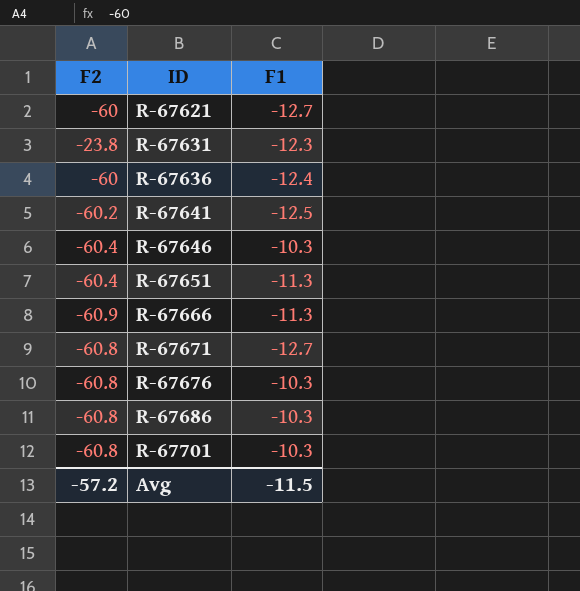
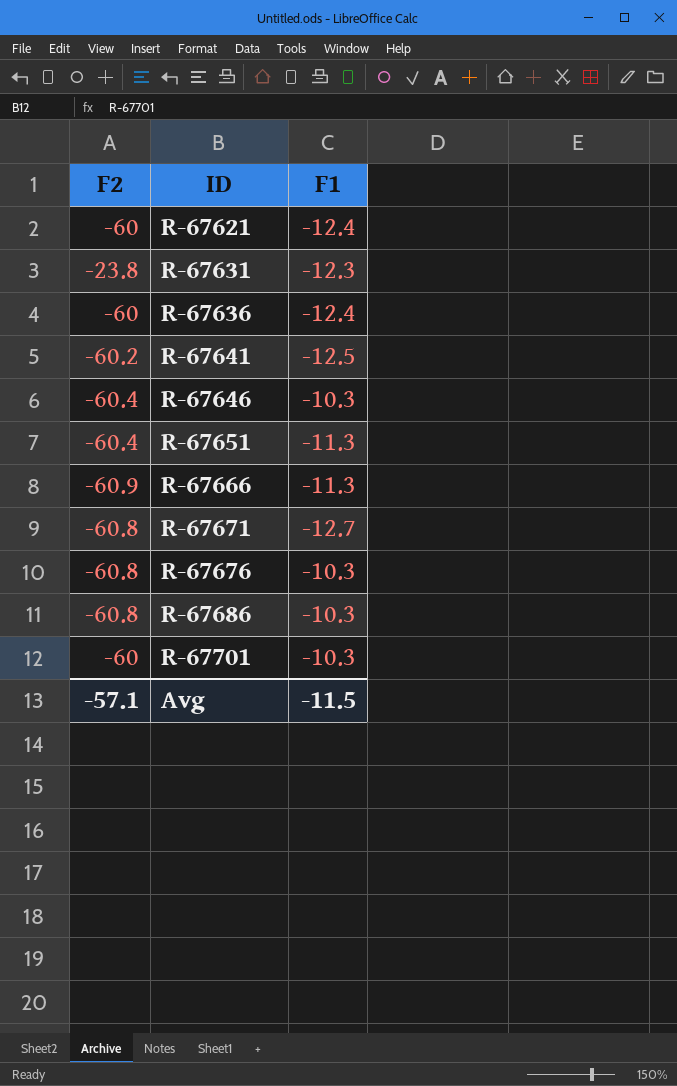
R-67621 | F1: -12.7 -> -12.4
R-67701 | F2: -60.8 -> -60
Avg | F2: -57.2 -> -57.1

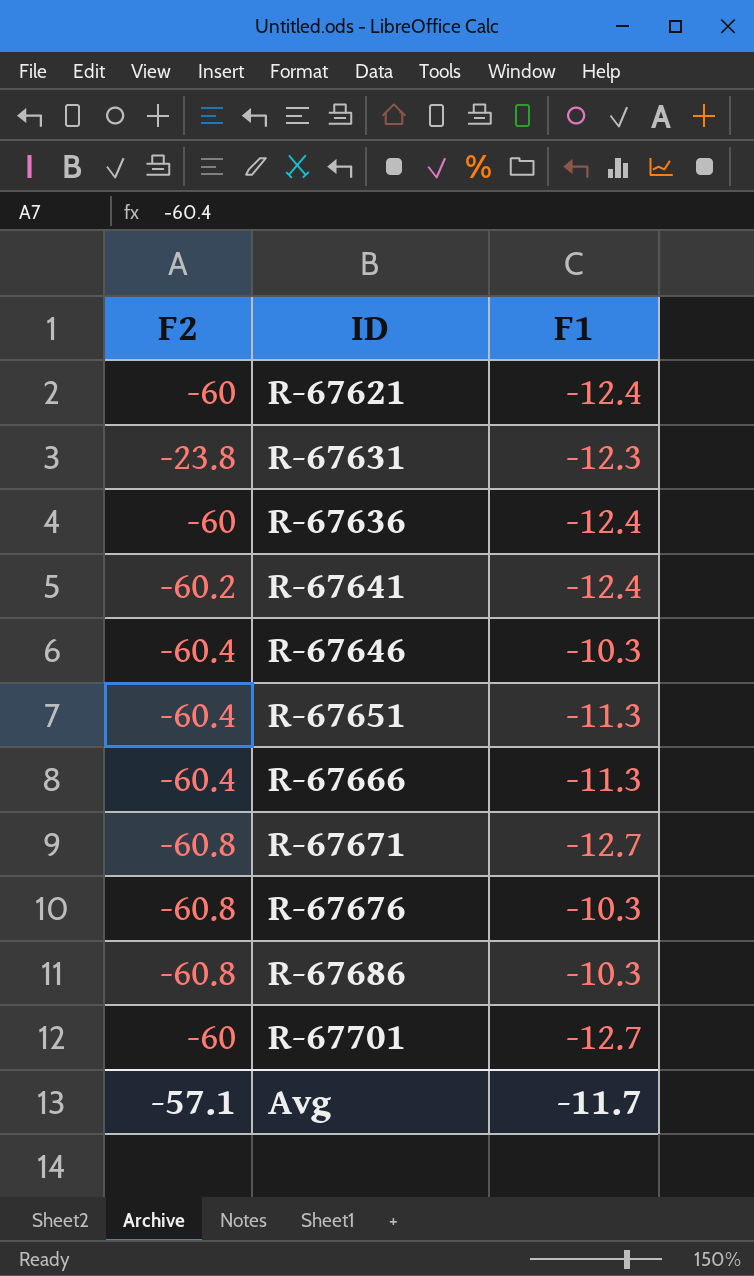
R-67641 | F1: -12.5 -> -12.4
R-67666 | F2: -60.9 -> -60.4
R-67701 | F1: -10.3 -> -12.7
Avg | F1: -11.5 -> -11.7

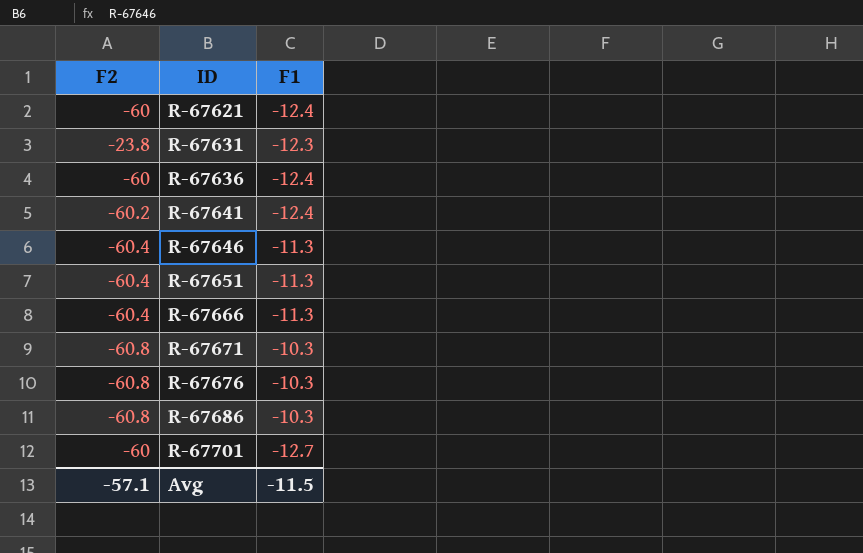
R-67646 | F1: -10.3 -> -11.3
R-67671 | F1: -12.7 -> -10.3
Avg | F1: -11.7 -> -11.5

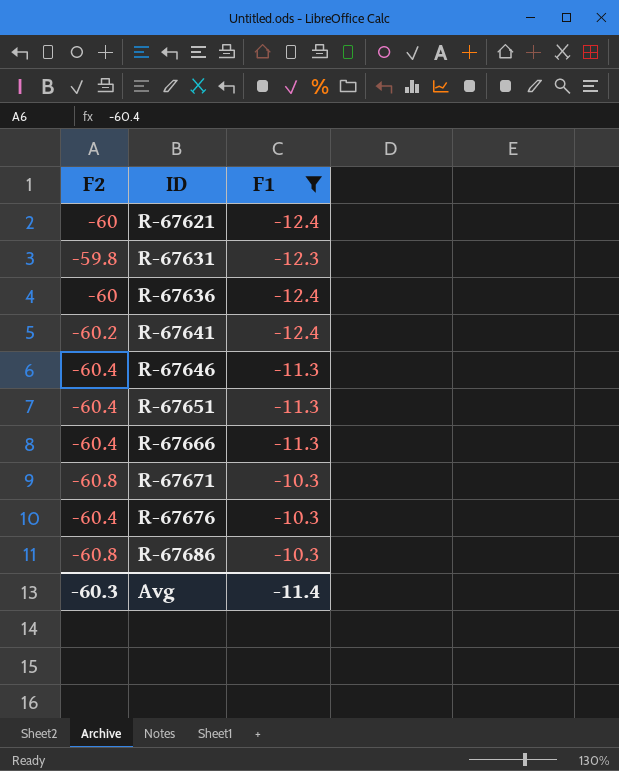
filter: none -> F1 != -12.7
R-67631 | F2: -23.8 -> -59.8
R-67676 | F2: -60.8 -> -60.4
Avg | F2: -57.1 -> -60.3
Avg | F1: -11.5 -> -11.4

